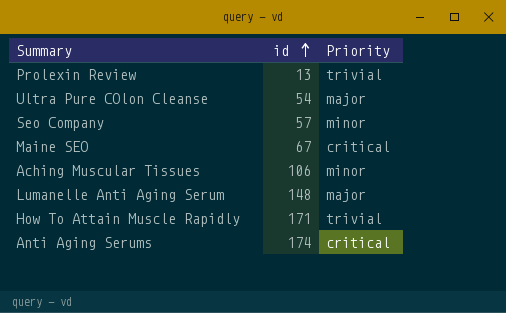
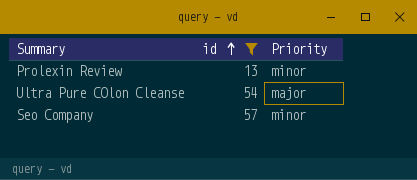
filter: none -> id <= 57
Prolexin Review | Priority: trivial -> minor

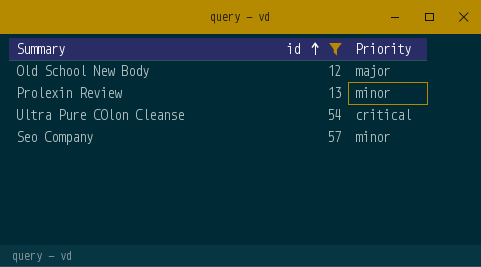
row Old School New Body: none -> 12 | major
Ultra Pure COlon Cleanse | Priority: major -> critical

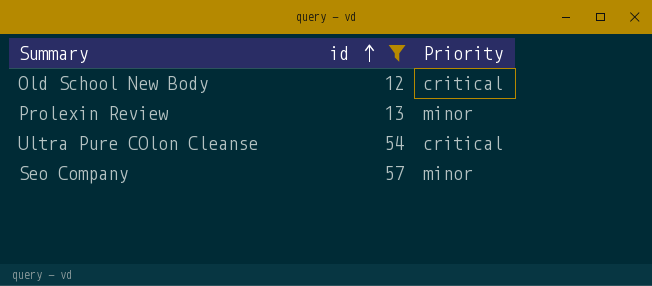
Old School New Body | Priority: major -> critical

